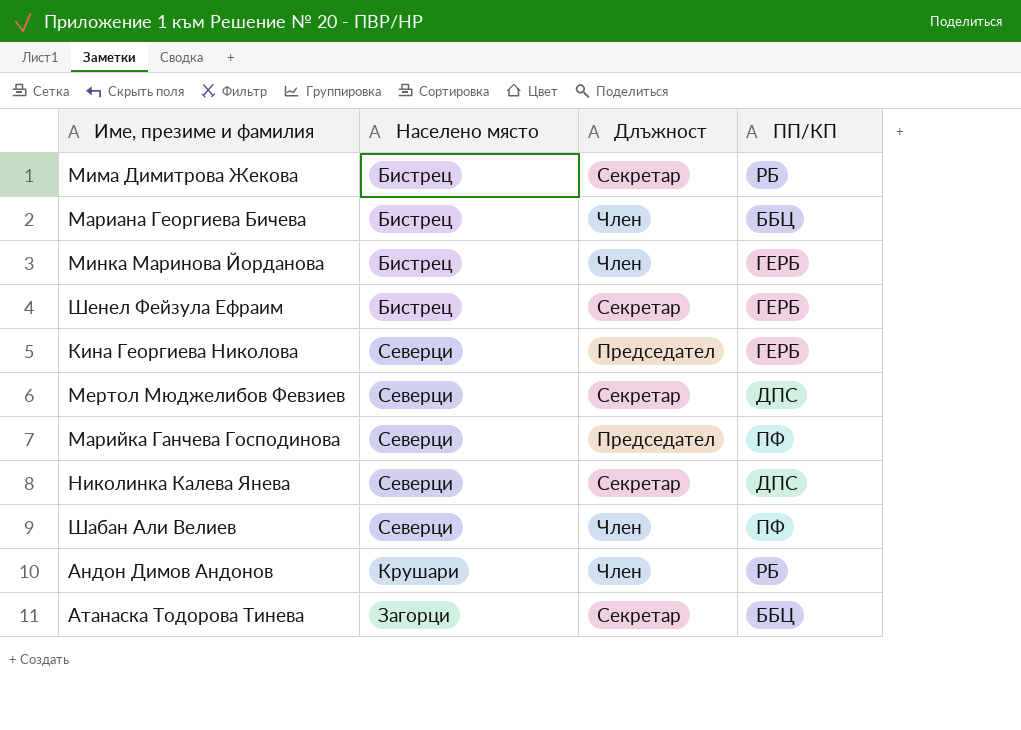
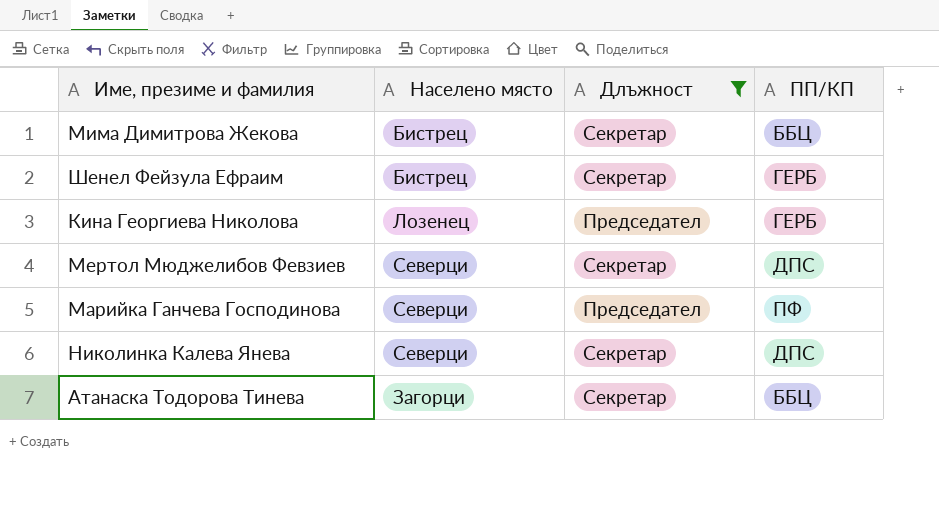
filter: none -> Длъжност != Член
Мима Димитрова Жекова | ПП/КП: РБ -> ББЦ
Кина Георгиева Николова | Населено място: Северци -> Лозенец

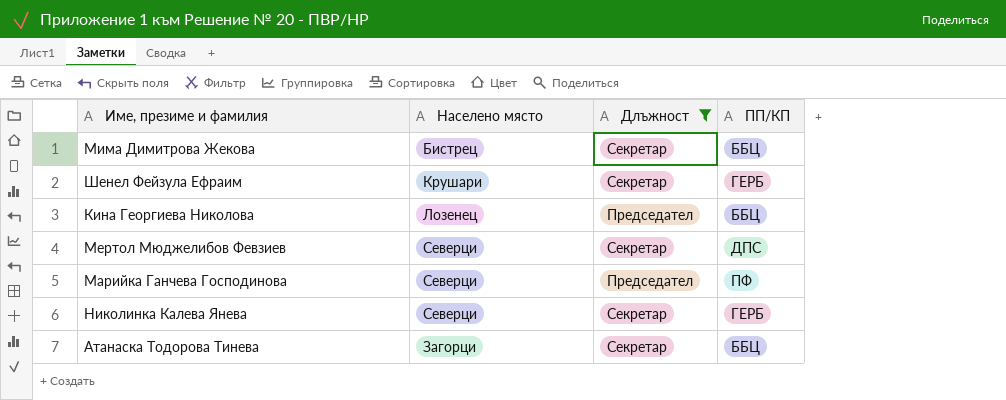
Шенел Фейзула Ефраим | Населено място: Бистрец -> Крушари
Кина Георгиева Николова | ПП/КП: ГЕРБ -> ББЦ
Николинка Калева Янева | ПП/КП: ДПС -> ГЕРБ

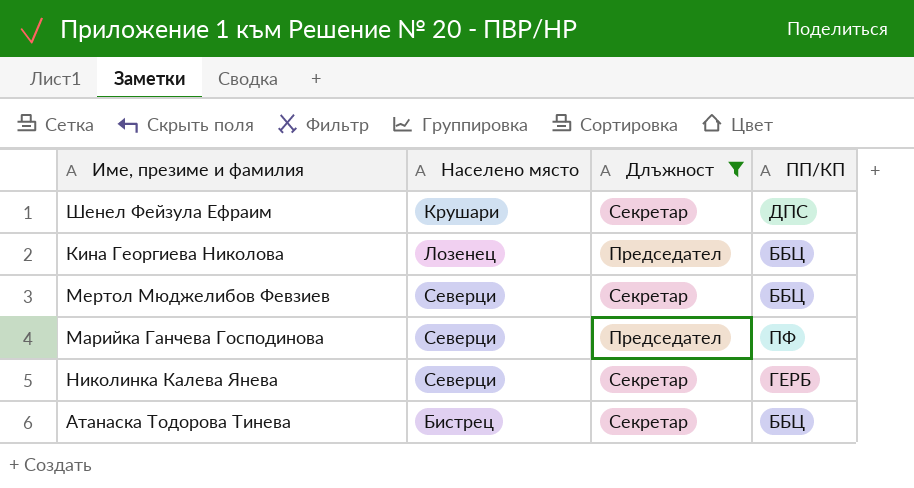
row Мима Димитрова Жекова: Бистрец | Секретар | ББЦ -> none
Шенел Фейзула Ефраим | ПП/КП: ГЕРБ -> ДПС
Мертол Мюджелибов Февзиев | ПП/КП: ДПС -> ББЦ
Атанаска Тодорова Тинева | Населено място: Загорци -> Бистрец

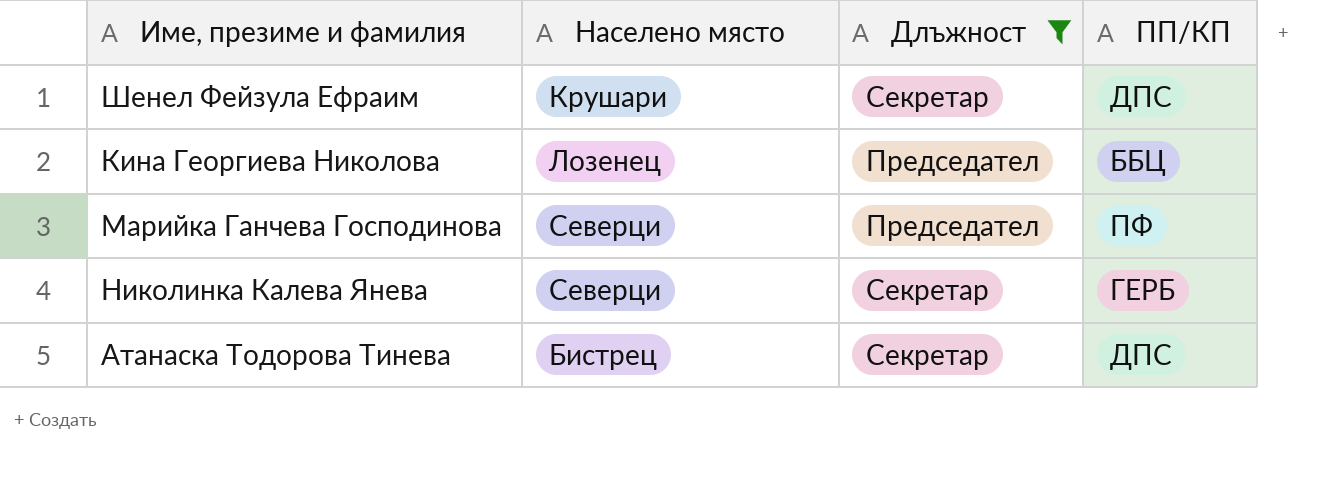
row Мертол Мюджелибов Февзиев: Северци | Секретар | ББЦ -> none
Атанаска Тодорова Тинева | ПП/КП: ББЦ -> ДПС

